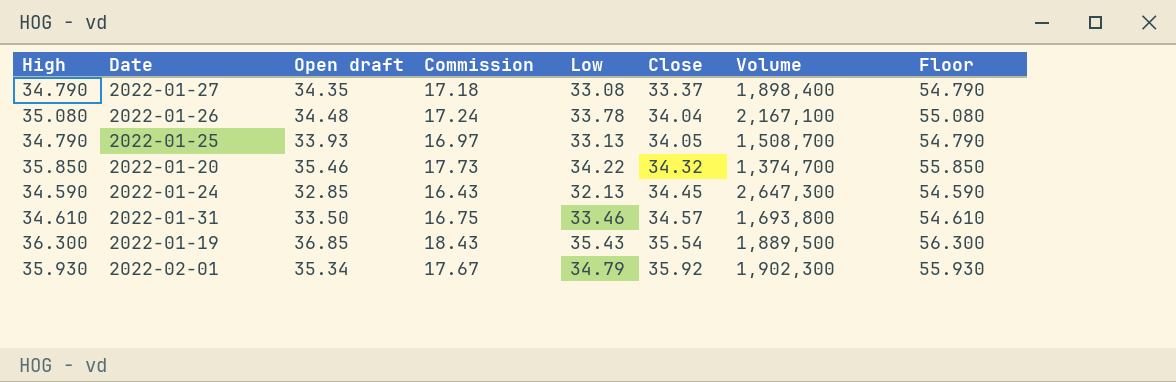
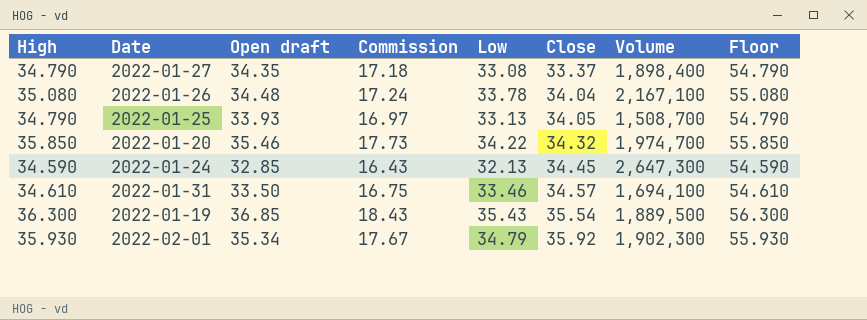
2022-01-20 | Volume: 1,374,700 -> 1,974,700
2022-01-31 | Volume: 1,693,800 -> 1,694,100

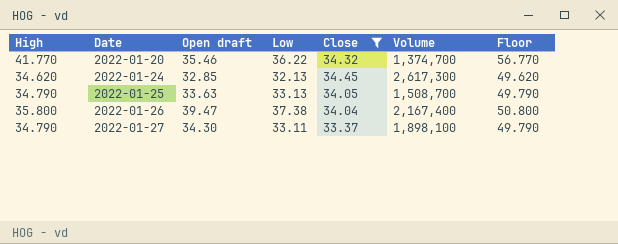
filter: none -> Close <= 34.45
row order: Close ascending -> Date ascending
column Commission | formula: [Open draft] * 0.5 -> none
column Floor | formula: [High] + 20 -> [High] + 15
2022-01-20 | High: 35.850 -> 41.770
2022-01-20 | Low: 34.22 -> 36.22
2022-01-20 | Volume: 1,974,700 -> 1,374,700
2022-01-24 | High: 34.590 -> 34.620
2022-01-24 | Volume: 2,647,300 -> 2,617,300
2022-01-25 | Open draft: 33.93 -> 33.63
2022-01-26 | High: 35.080 -> 35.800
2022-01-26 | Open draft: 34.48 -> 39.47
2022-01-26 | Low: 33.78 -> 37.38
2022-01-26 | Volume: 2,167,100 -> 2,167,400
2022-01-27 | Open draft: 34.35 -> 34.30
2022-01-27 | Low: 33.08 -> 33.11
2022-01-27 | Volume: 1,898,400 -> 1,898,100

